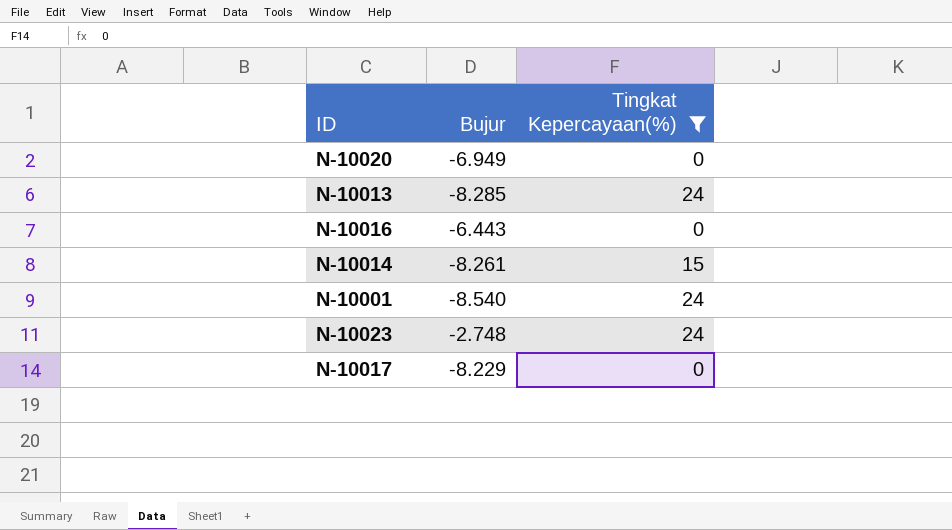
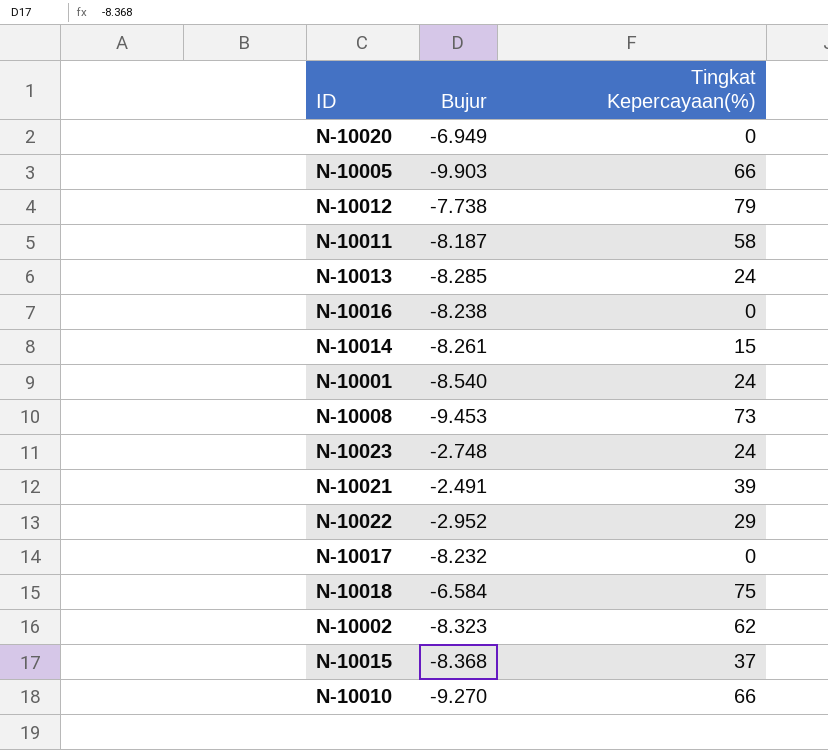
filter: Tingkat Kepercayaan(%) <= 24 -> none
N-10016 | Bujur: -6.443 -> -8.238
N-10017 | Bujur: -8.229 -> -8.232

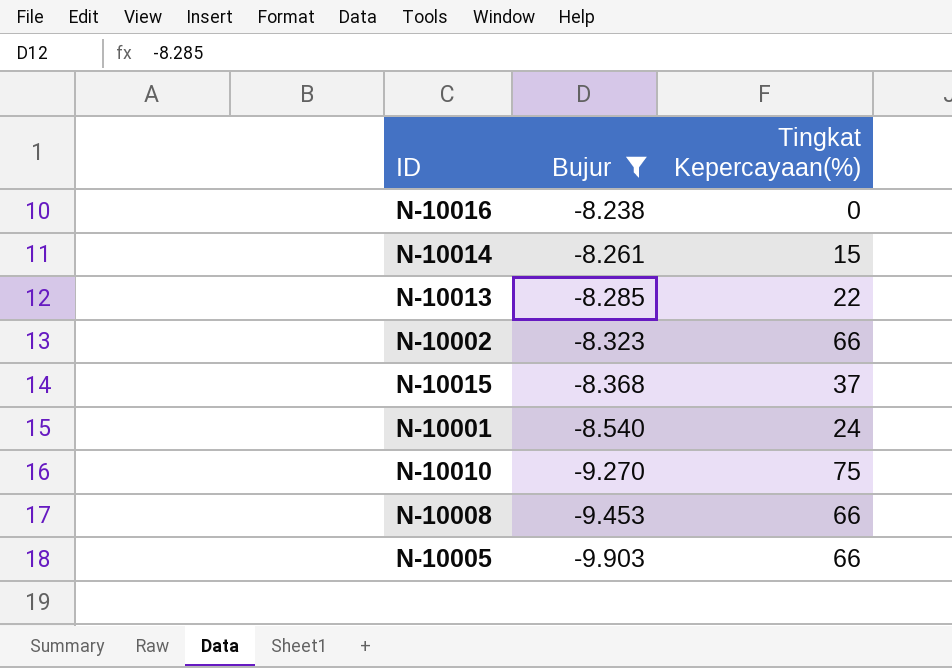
filter: none -> Bujur <= -8.238
row order: none -> Bujur descending
N-10013 | Tingkat Kepercayaan(%): 24 -> 22
N-10002 | Tingkat Kepercayaan(%): 62 -> 66
N-10010 | Tingkat Kepercayaan(%): 66 -> 75
N-10008 | Tingkat Kepercayaan(%): 73 -> 66

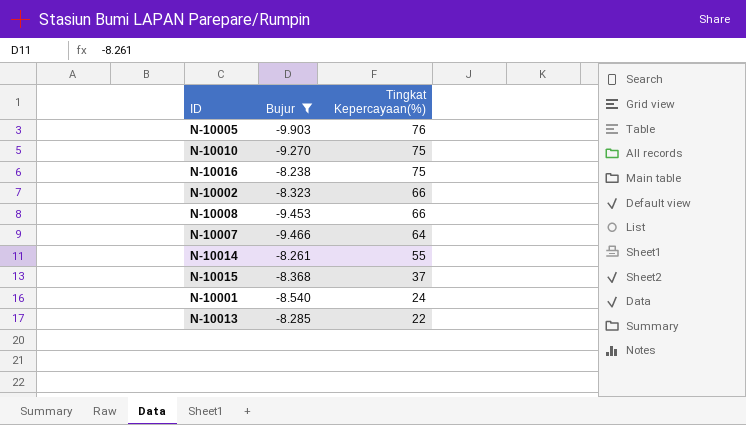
row order: Bujur descending -> Tingkat Kepercayaan(%) descending
N-10005 | Tingkat Kepercayaan(%): 66 -> 76
N-10016 | Tingkat Kepercayaan(%): 0 -> 75
row N-10007: none -> -9.466 | 64
N-10014 | Tingkat Kepercayaan(%): 15 -> 55

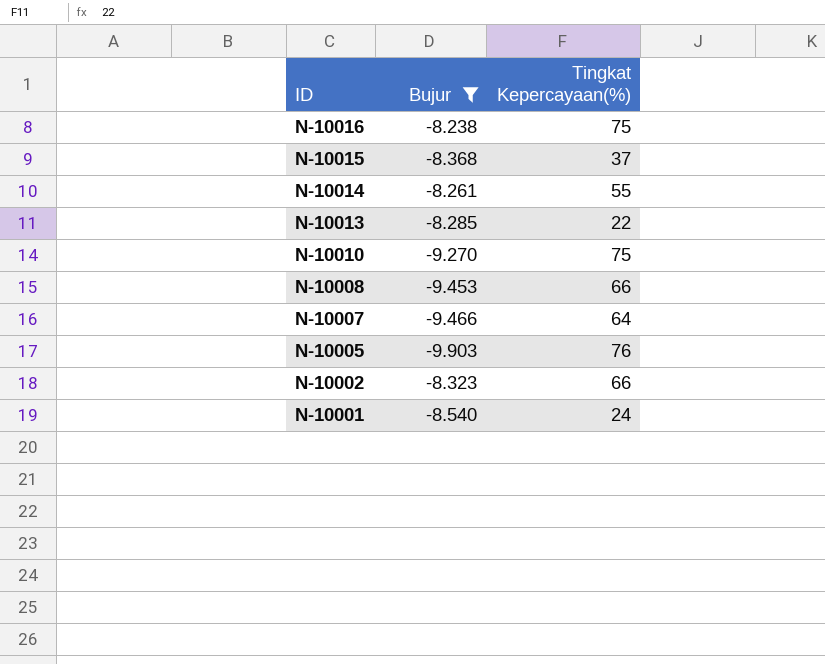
row order: Tingkat Kepercayaan(%) descending -> ID descending

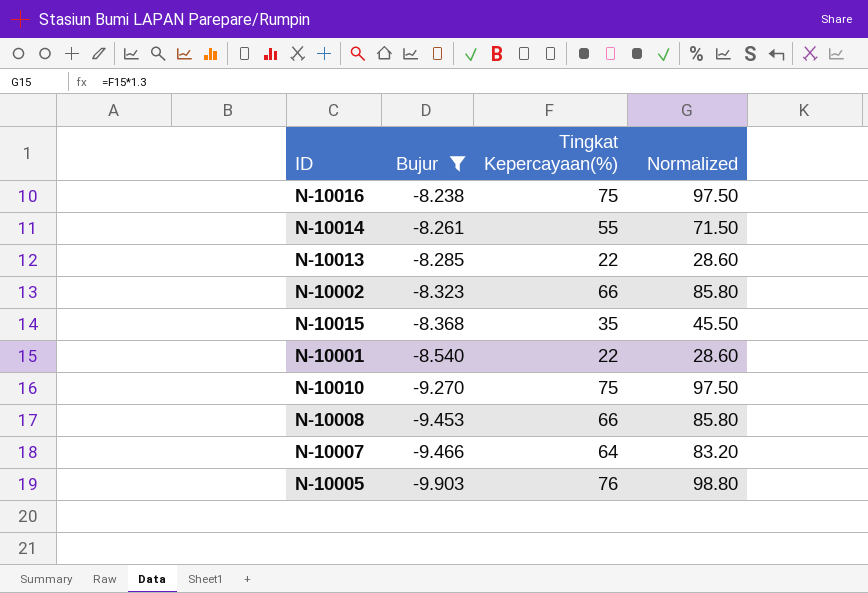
row order: ID descending -> Bujur descending
column Normalized | formula: none -> [Tingkat Kepercayaan(%)] * 1.3
N-10015 | Tingkat Kepercayaan(%): 37 -> 35
N-10001 | Tingkat Kepercayaan(%): 24 -> 22

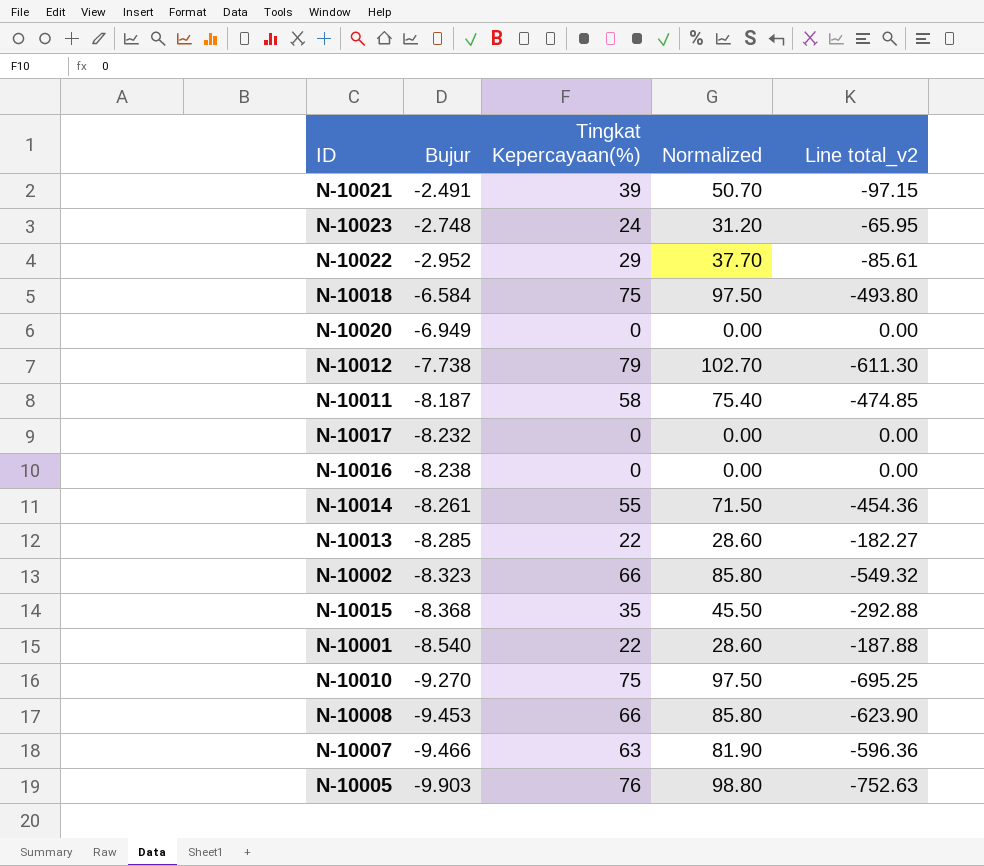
filter: Bujur <= -8.238 -> none
column Line total_v2 | formula: none -> [Bujur] * [Tingkat Kepercayaan(%)]
N-10016 | Tingkat Kepercayaan(%): 75 -> 0
N-10016 | Normalized: 97.50 -> 0.00
N-10007 | Tingkat Kepercayaan(%): 64 -> 63
N-10007 | Normalized: 83.20 -> 81.90

